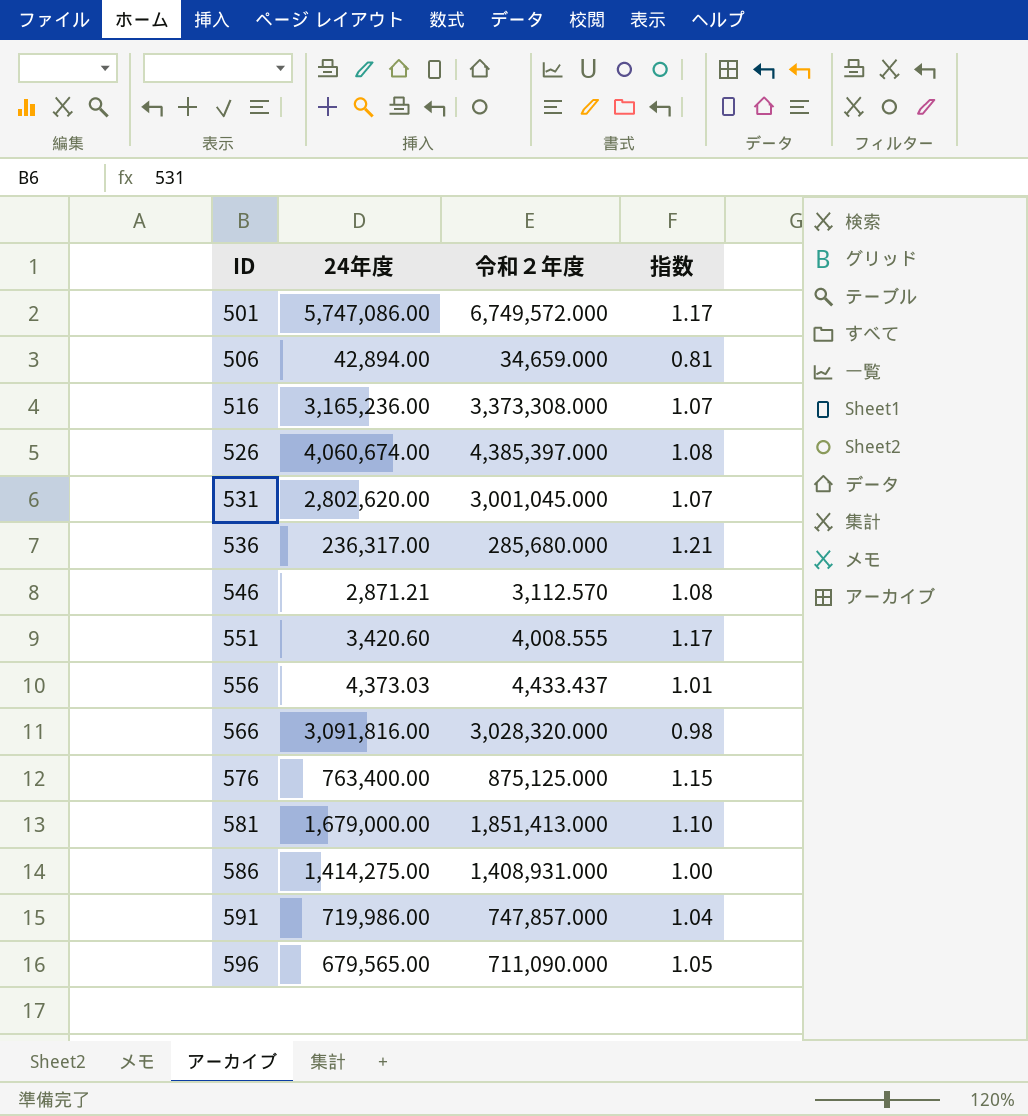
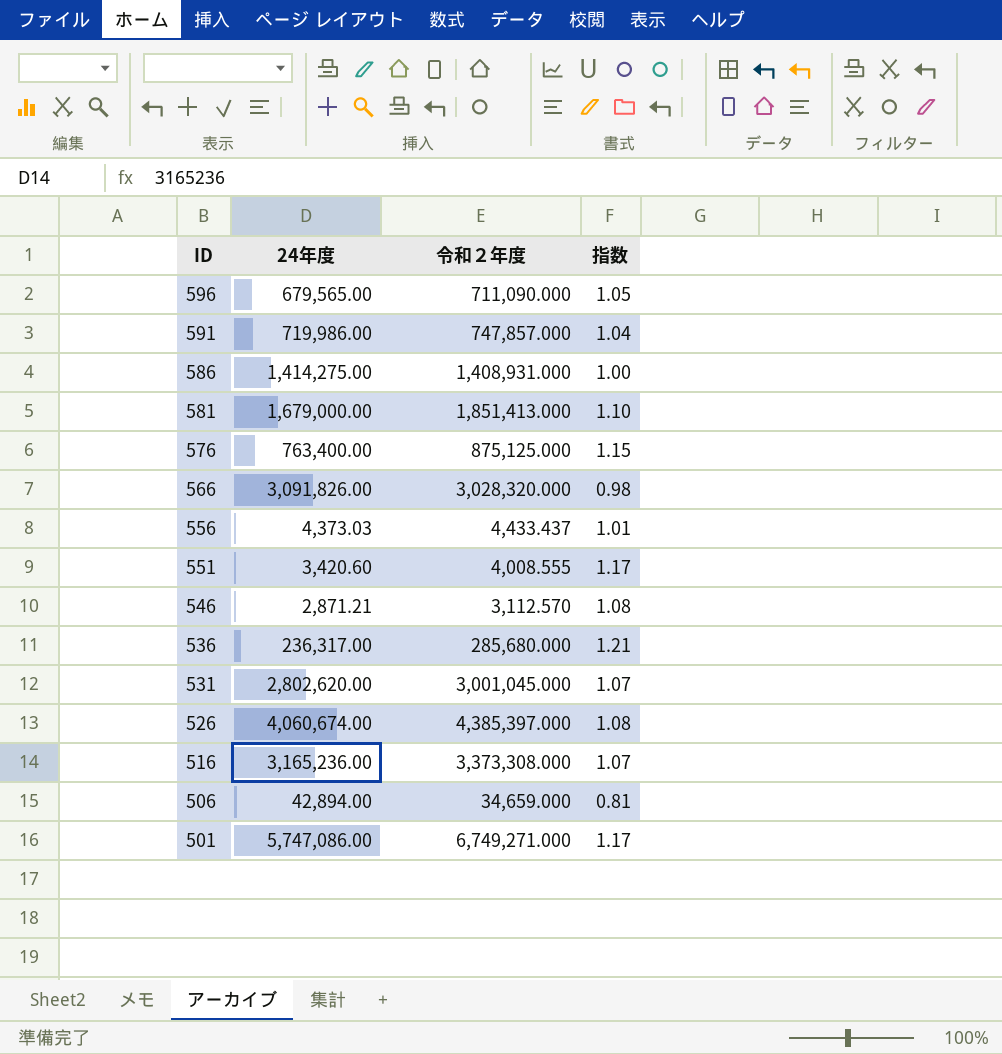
row order: ID ascending -> ID descending
566 | 24年度: 3,091,816.00 -> 3,091,826.00
501 | 令和２年度: 6,749,572.000 -> 6,749,271.000

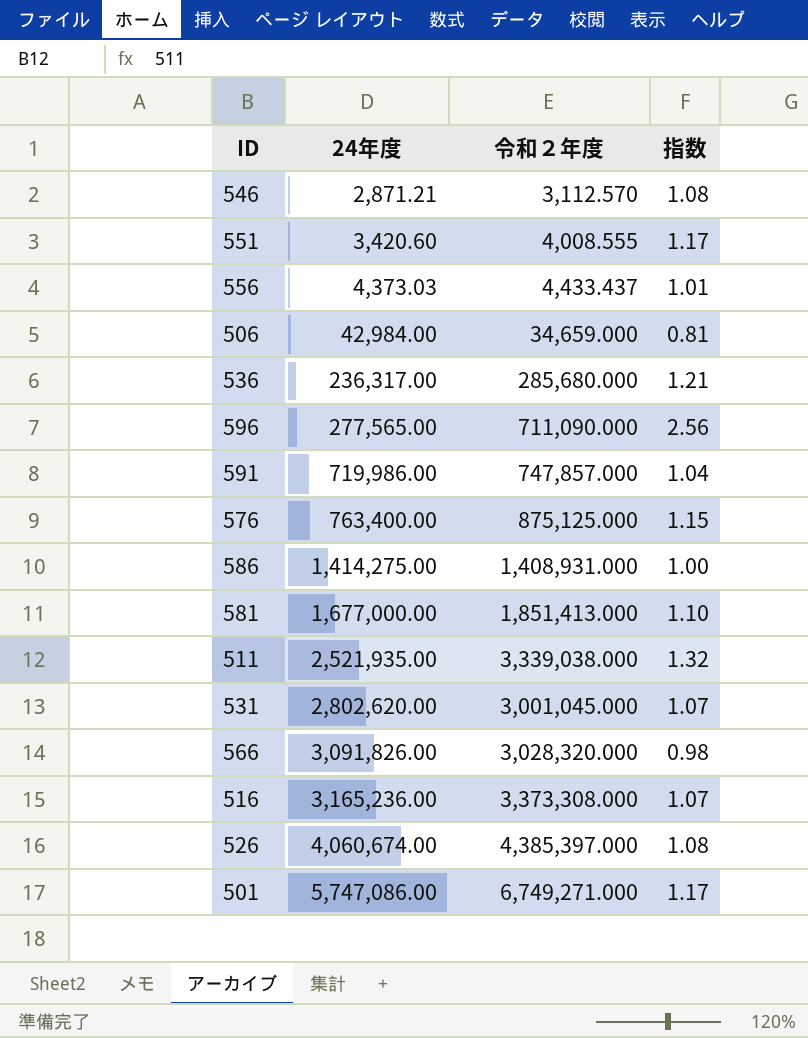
row order: ID descending -> 24年度 ascending
506 | 24年度: 42,894.00 -> 42,984.00
596 | 24年度: 679,565.00 -> 277,565.00
596 | 指数: 1.05 -> 2.56
581 | 24年度: 1,679,000.00 -> 1,677,000.00
row 511: none -> 2,521,935.00 | 3,339,038.000 | 1.32

